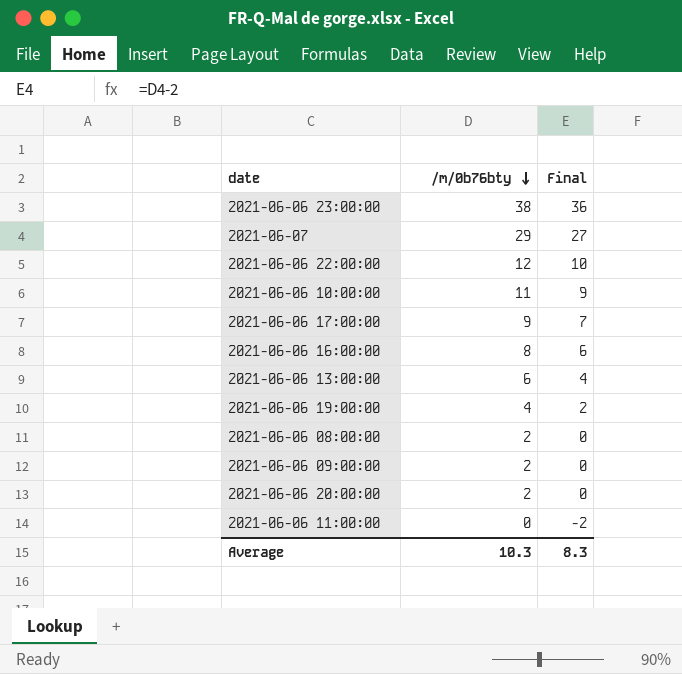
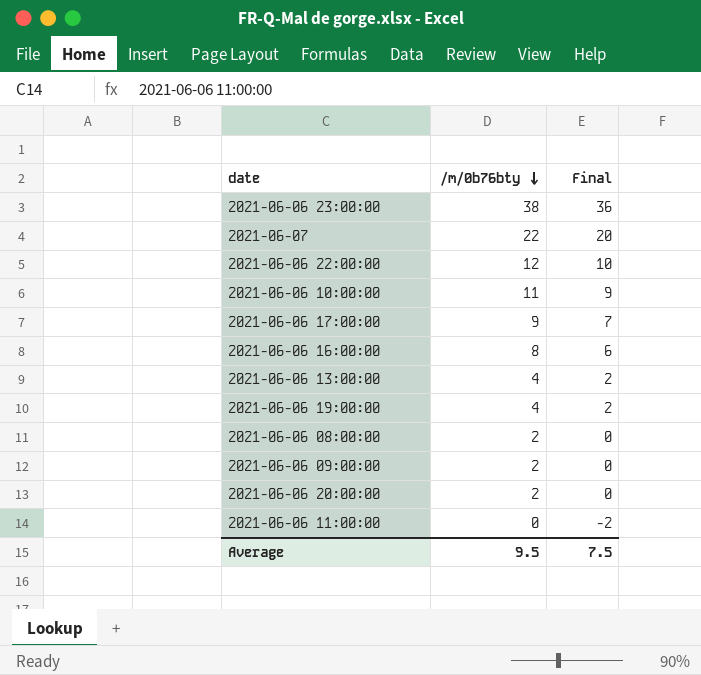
2021-06-07 | /m/0b76bty: 29 -> 22
2021-06-07 | Final: 27 -> 20
2021-06-06 13:00:00 | /m/0b76bty: 6 -> 4
2021-06-06 13:00:00 | Final: 4 -> 2
Average | /m/0b76bty: 10.3 -> 9.5
Average | Final: 8.3 -> 7.5

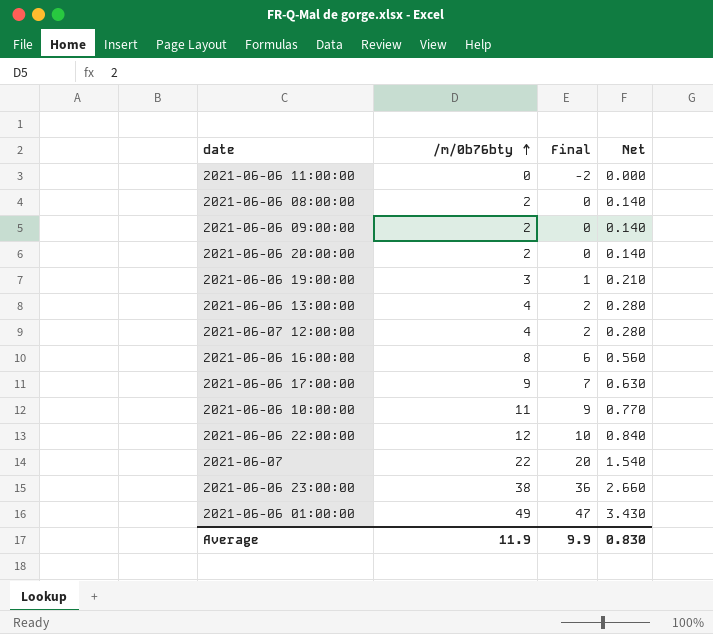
row order: /m/0b76bty descending -> /m/0b76bty ascending
column Net | formula: none -> [/m/0b76bty] * 0.07
2021-06-06 19:00:00 | /m/0b76bty: 4 -> 3
2021-06-06 19:00:00 | Final: 2 -> 1
row 2021-06-07 12:00:00: none -> 4 | 2 | 0.280
row 2021-06-06 01:00:00: none -> 49 | 47 | 3.430
Average | /m/0b76bty: 9.5 -> 11.9
Average | Final: 7.5 -> 9.9

